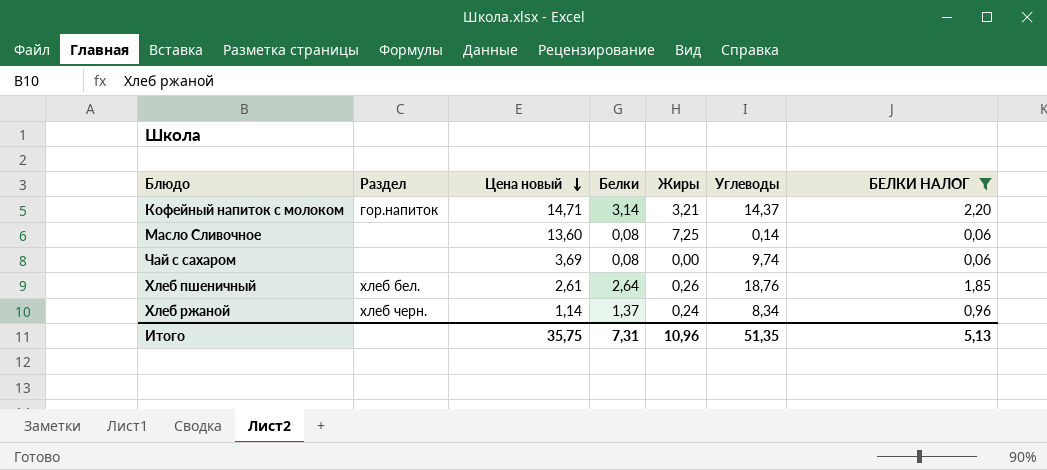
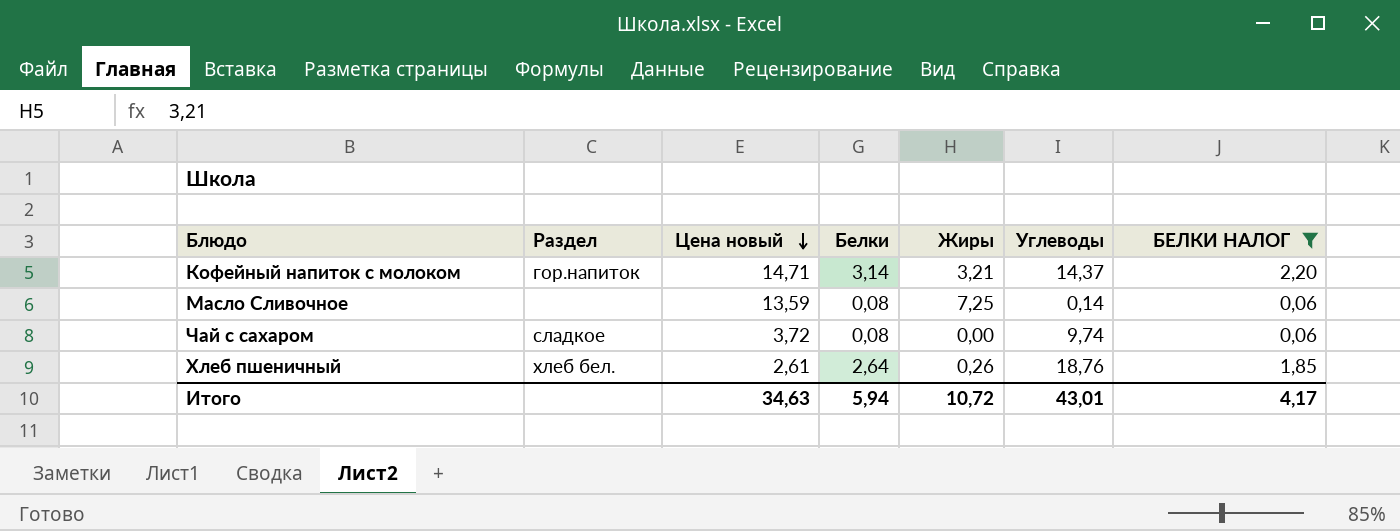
row Хлеб ржаной: хлеб черн. | 1,14 | 1,37 | 0,24 | 8,34 | 0,96 -> none
Масло Сливочное | Цена новый: 13,60 -> 13,59
Чай с сахаром | Раздел: none -> сладкое
Чай с сахаром | Цена новый: 3,69 -> 3,72
Итого | Цена новый: 35,75 -> 34,63
Итого | Белки: 7,31 -> 5,94
Итого | Жиры: 10,96 -> 10,72
Итого | Углеводы: 51,35 -> 43,01
Итого | БЕЛКИ НАЛОГ: 5,13 -> 4,17

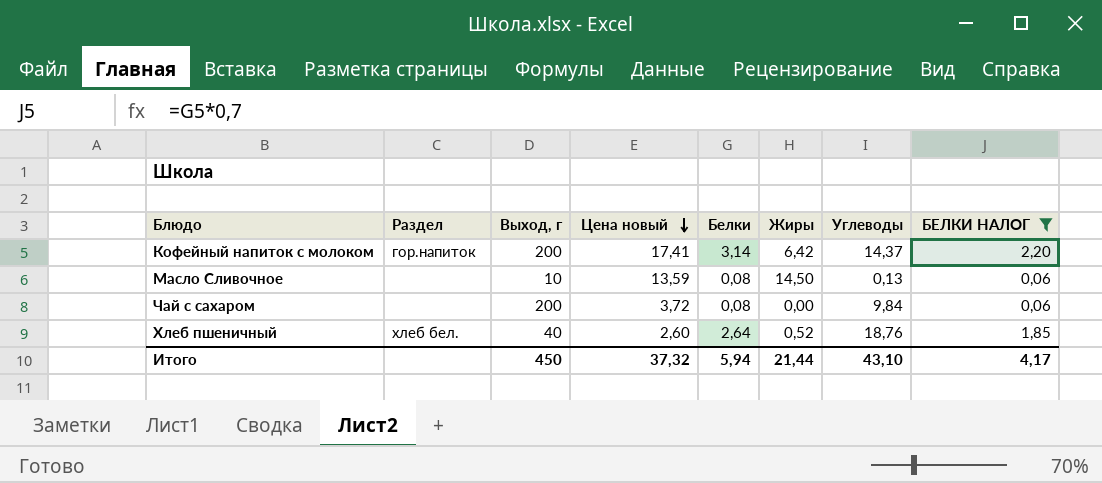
column Выход, г | position: none -> 3
Кофейный напиток с молоком | Цена новый: 14,71 -> 17,41
Кофейный напиток с молоком | Жиры: 3,21 -> 6,42
Масло Сливочное | Жиры: 7,25 -> 14,50
Масло Сливочное | Углеводы: 0,14 -> 0,13
Чай с сахаром | Раздел: сладкое -> none
Чай с сахаром | Углеводы: 9,74 -> 9,84
Хлеб пшеничный | Цена новый: 2,61 -> 2,60
Хлеб пшеничный | Жиры: 0,26 -> 0,52
Итого | Цена новый: 34,63 -> 37,32
Итого | Жиры: 10,72 -> 21,44
Итого | Углеводы: 43,01 -> 43,10

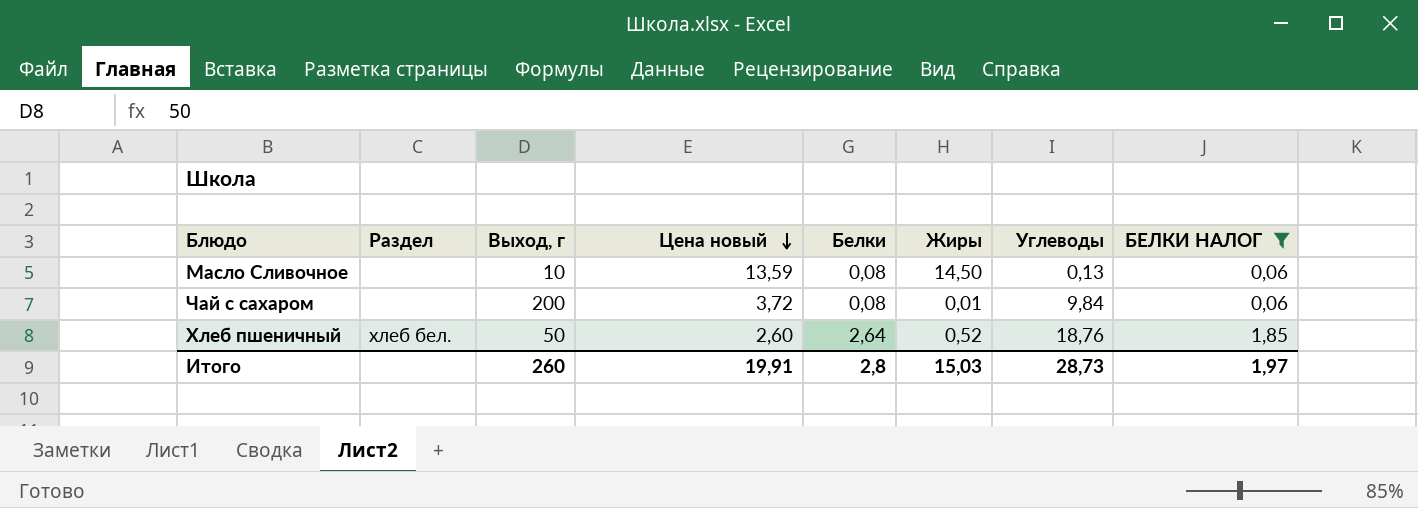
row Кофейный напиток с молоком: гор.напиток | 200 | 17,41 | 3,14 | 6,42 | 14,37 | 2,20 -> none
Чай с сахаром | Жиры: 0,00 -> 0,01
Хлеб пшеничный | Выход, г: 40 -> 50
Итого | Выход, г: 450 -> 260
Итого | Цена новый: 37,32 -> 19,91
Итого | Белки: 5,94 -> 2,8
Итого | Жиры: 21,44 -> 15,03
Итого | Углеводы: 43,10 -> 28,73
Итого | БЕЛКИ НАЛОГ: 4,17 -> 1,97

